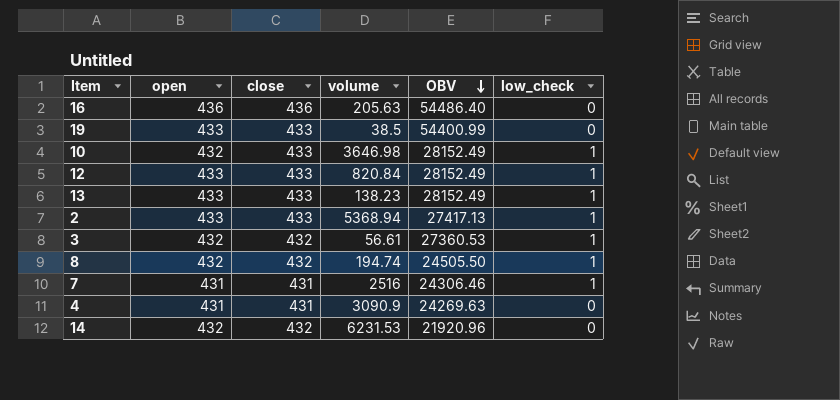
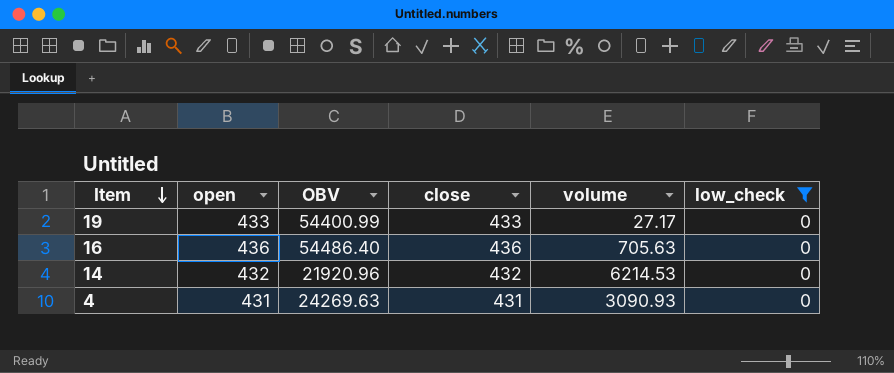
filter: none -> low_check = 0
row order: OBV descending -> Item descending
column OBV | position: 5 -> 3
19 | volume: 38.5 -> 27.17
16 | volume: 205.63 -> 705.63
14 | volume: 6231.53 -> 6214.53
4 | volume: 3090.9 -> 3090.93

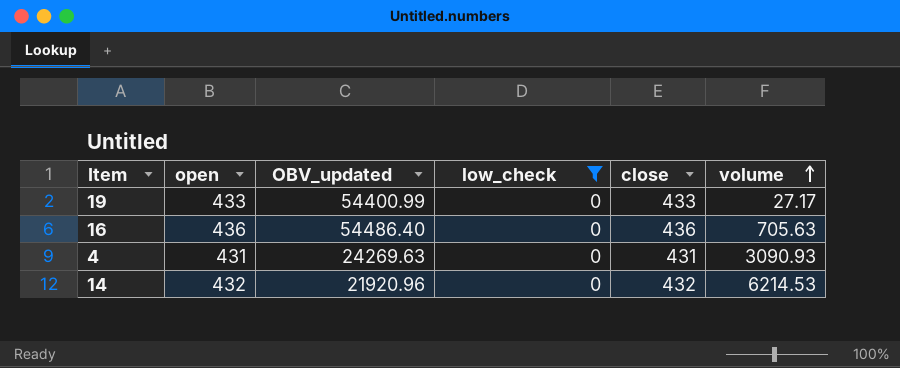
row order: Item descending -> volume ascending
column name: OBV -> OBV_updated
column low_check | position: 6 -> 4

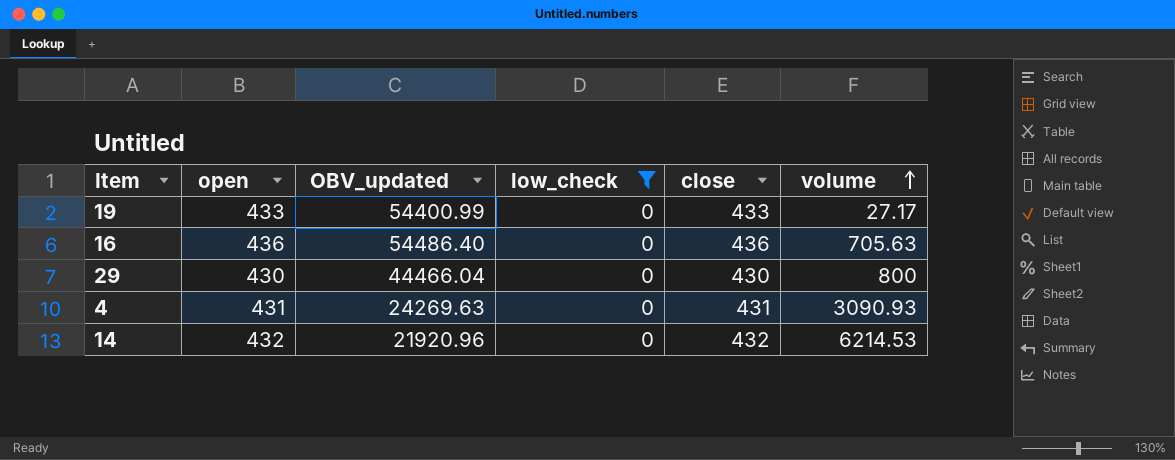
row 29: none -> 430 | 44466.04 | 0 | 430 | 800

